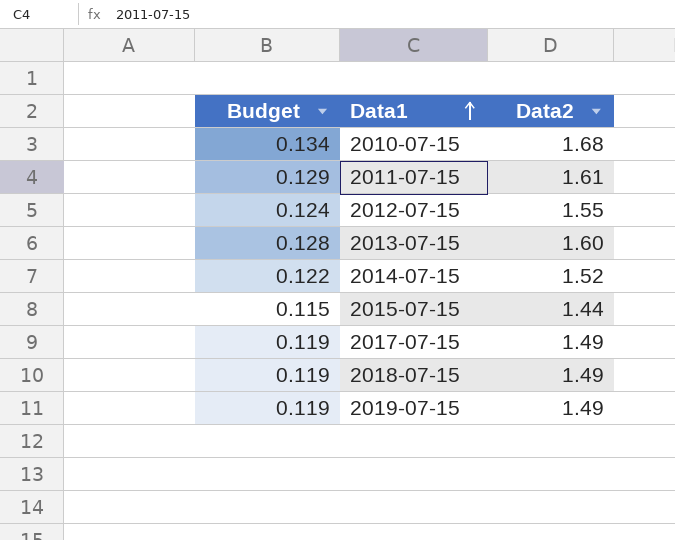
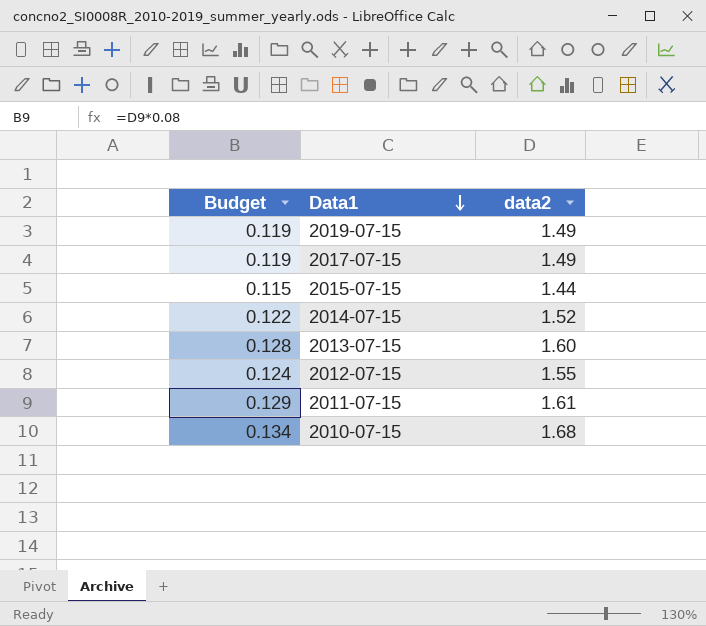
row order: Data1 ascending -> Data1 descending
column name: Data2 -> data2
row 2018-07-15: 0.119 | 1.49 -> none

